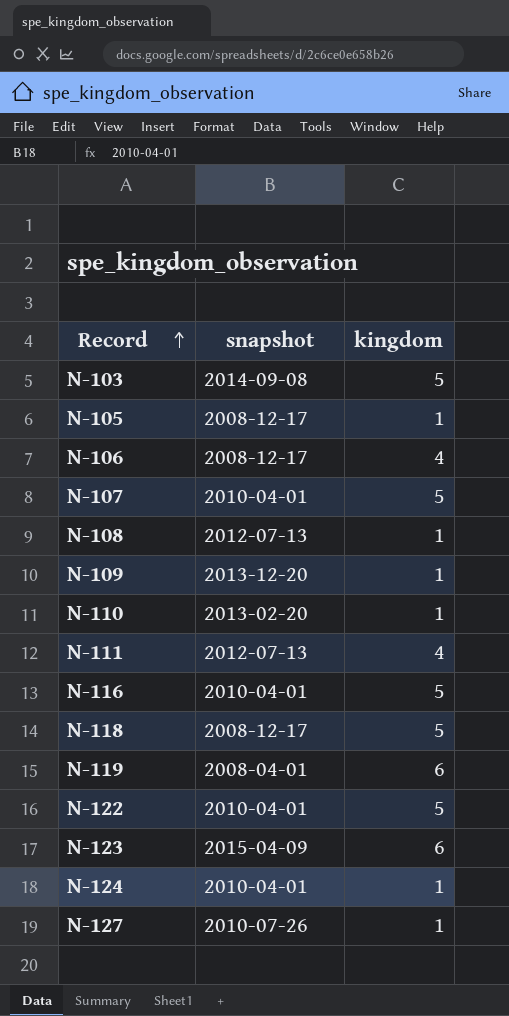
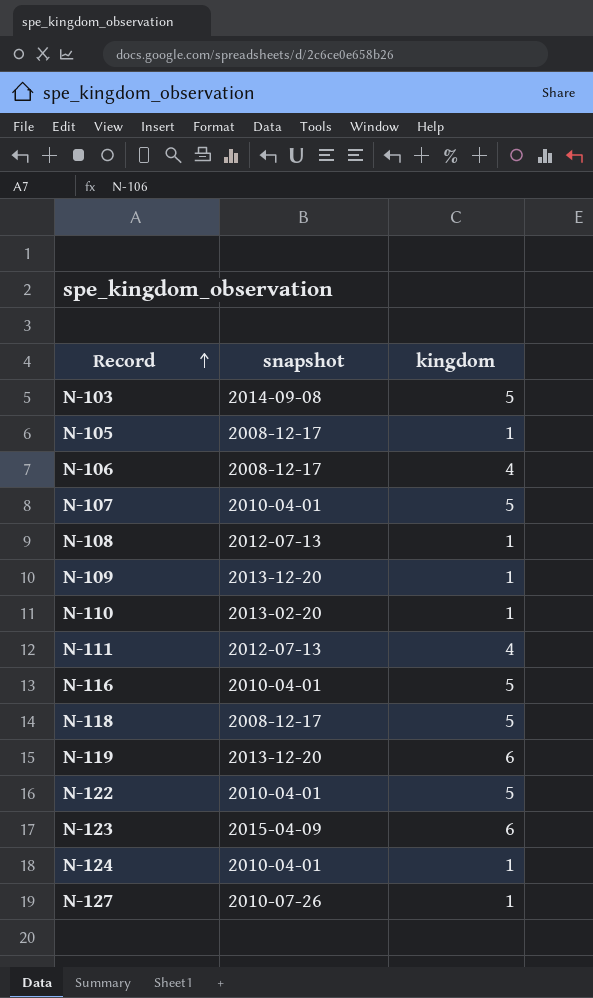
N-119 | snapshot: 2008-04-01 -> 2013-12-20

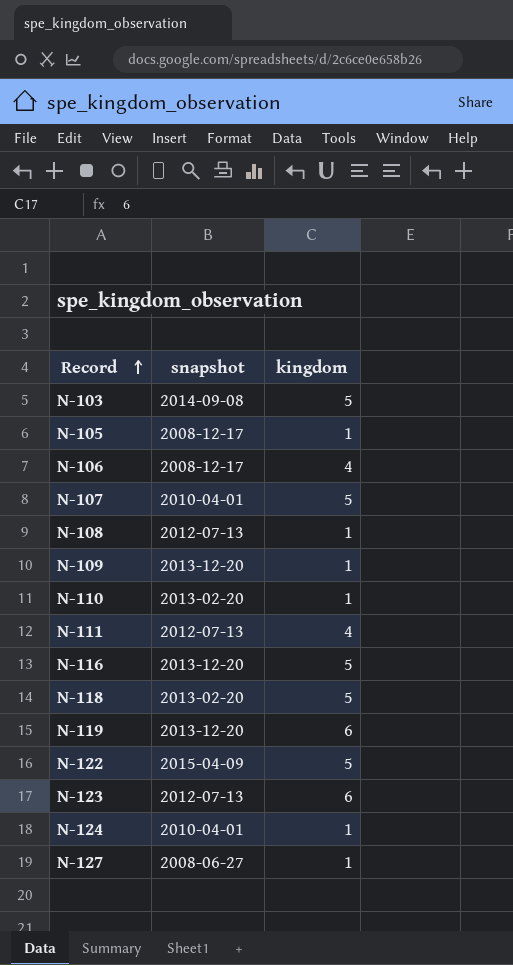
N-116 | snapshot: 2010-04-01 -> 2013-12-20
N-118 | snapshot: 2008-12-17 -> 2013-02-20
N-122 | snapshot: 2010-04-01 -> 2015-04-09
N-123 | snapshot: 2015-04-09 -> 2012-07-13
N-127 | snapshot: 2010-07-26 -> 2008-06-27

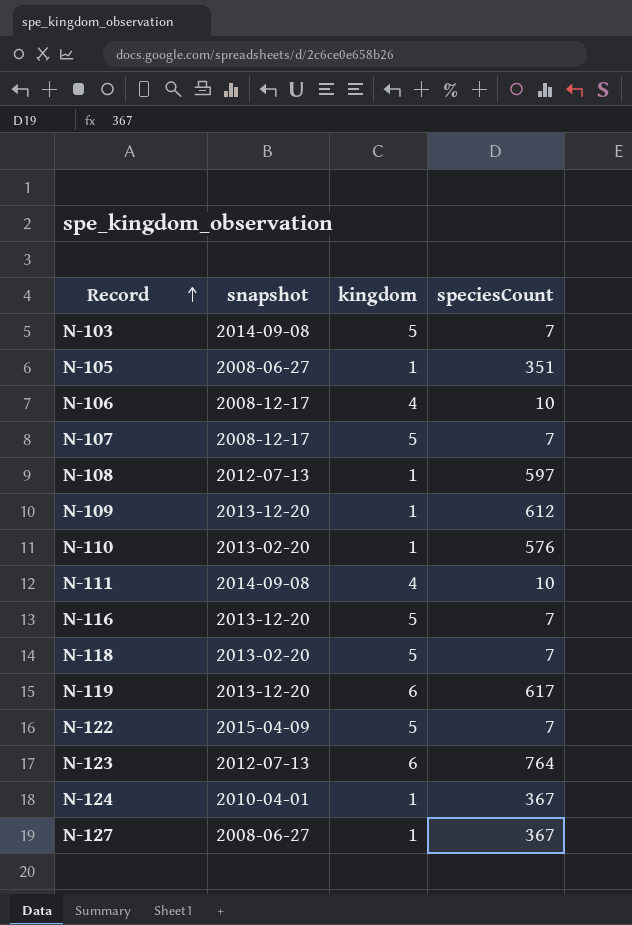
column speciesCount | position: none -> 4
N-105 | snapshot: 2008-12-17 -> 2008-06-27
N-107 | snapshot: 2010-04-01 -> 2008-12-17
N-111 | snapshot: 2012-07-13 -> 2014-09-08

